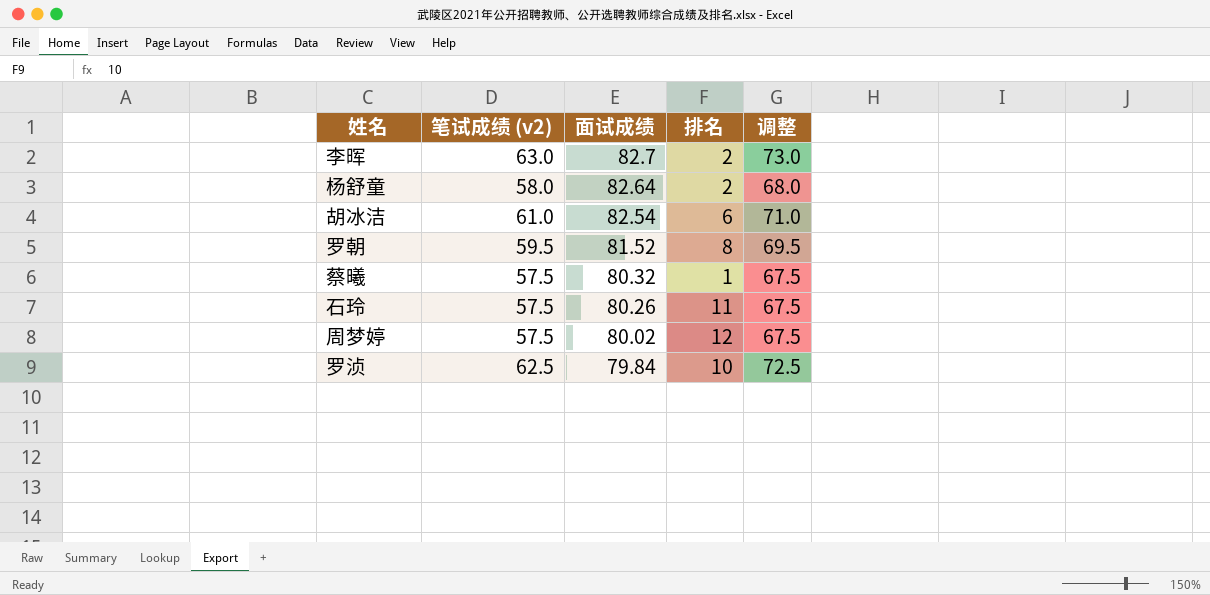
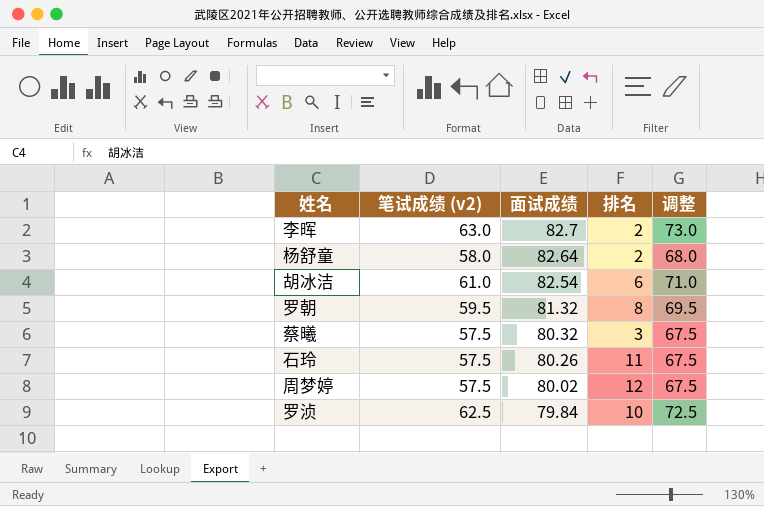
罗朝 | 面试成绩: 81.52 -> 81.32
蔡曦 | 排名: 1 -> 3

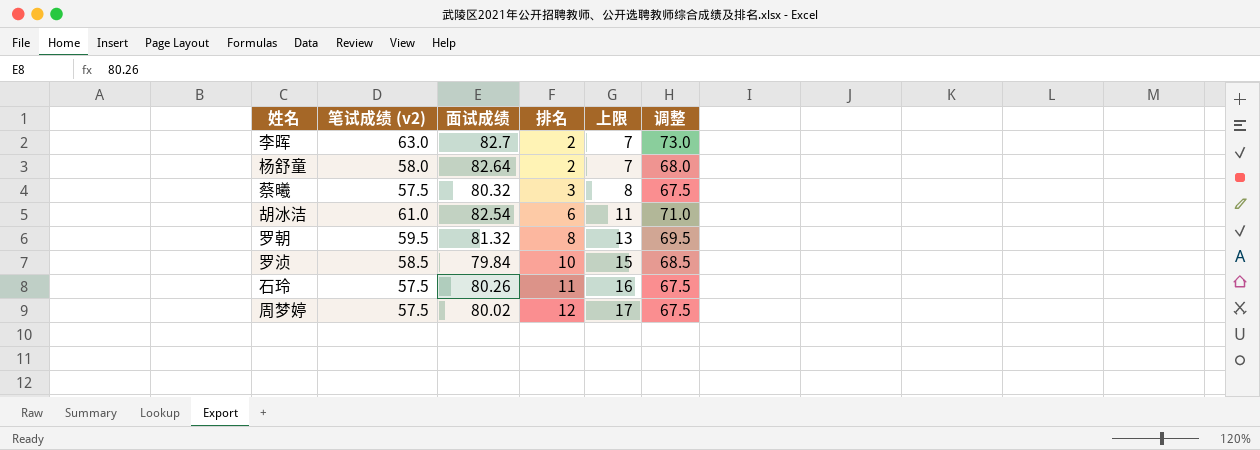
row order: 面试成绩 descending -> 排名 ascending
column 上限 | formula: none -> [排名] + 5
罗浈 | 笔试成绩 (v2): 62.5 -> 58.5
罗浈 | 调整: 72.5 -> 68.5

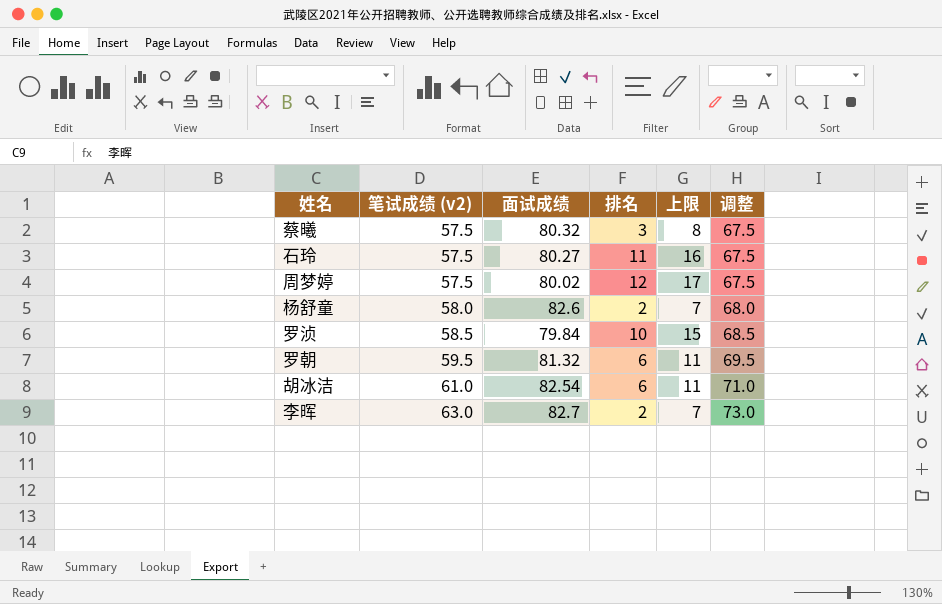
row order: 排名 ascending -> 笔试成绩 (v2) ascending
石玲 | 面试成绩: 80.26 -> 80.27
杨舒童 | 面试成绩: 82.64 -> 82.6
罗朝 | 排名: 8 -> 6
罗朝 | 上限: 13 -> 11

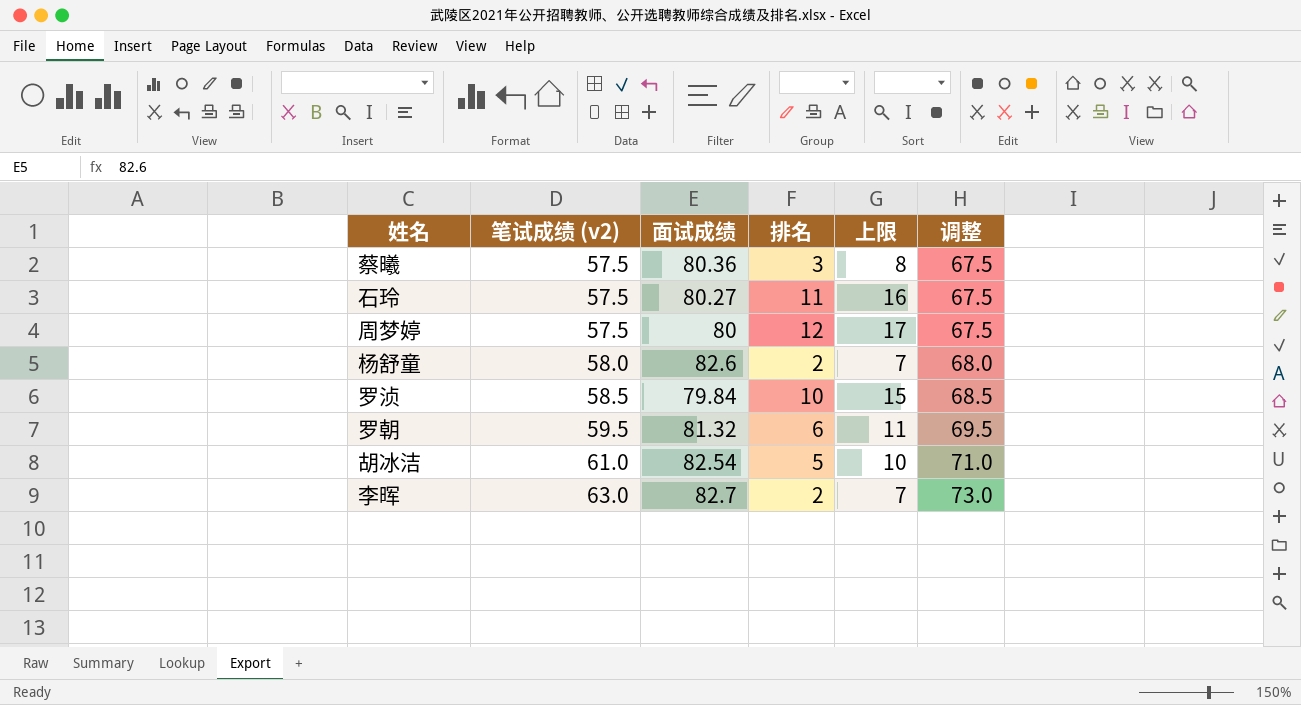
蔡曦 | 面试成绩: 80.32 -> 80.36
周梦婷 | 面试成绩: 80.02 -> 80
胡冰洁 | 排名: 6 -> 5
胡冰洁 | 上限: 11 -> 10

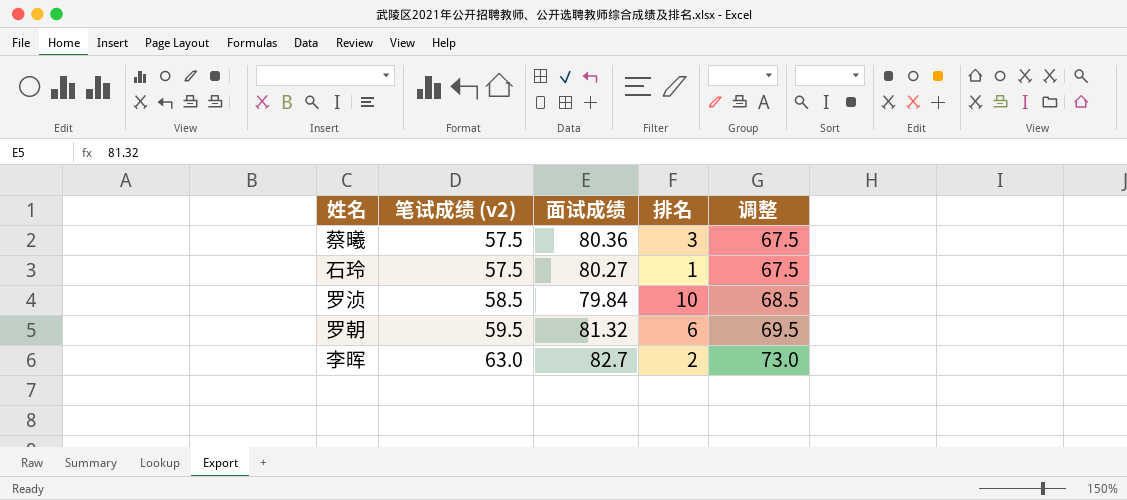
column 上限 | formula: [排名] + 5 -> none
row 周梦婷: 57.5 | 80 | 12 | 17 | 67.5 -> none
row 杨舒童: 58.0 | 82.6 | 2 | 7 | 68.0 -> none
row 胡冰洁: 61.0 | 82.54 | 5 | 10 | 71.0 -> none
石玲 | 排名: 11 -> 1

